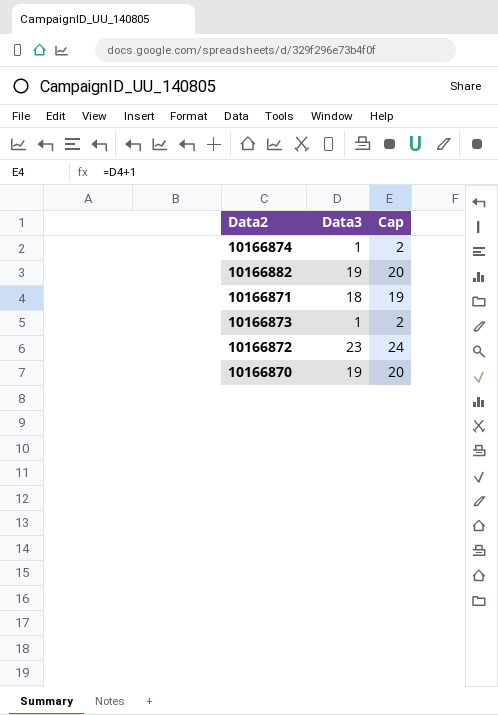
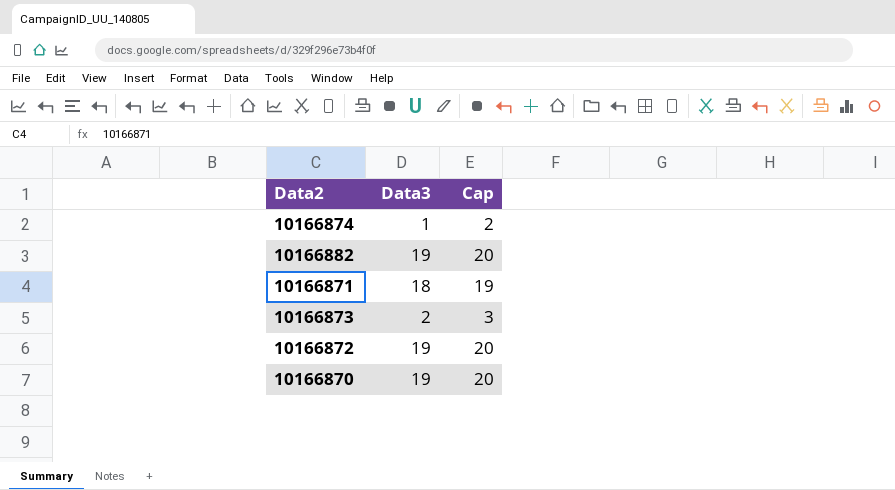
10166873 | Data3: 1 -> 2
10166873 | Cap: 2 -> 3
10166872 | Data3: 23 -> 19
10166872 | Cap: 24 -> 20

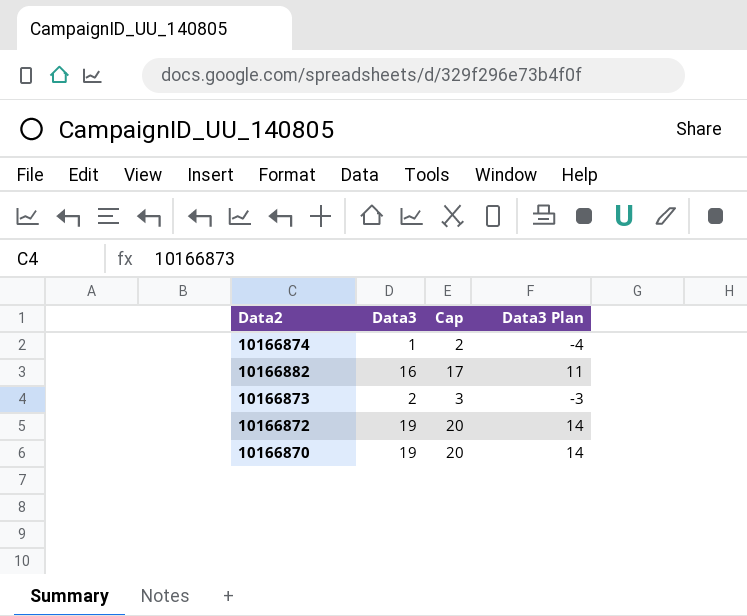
column Data3 Plan | formula: none -> [Data3] - 5
row 10166871: 18 | 19 -> none
10166882 | Data3: 19 -> 16
10166882 | Cap: 20 -> 17

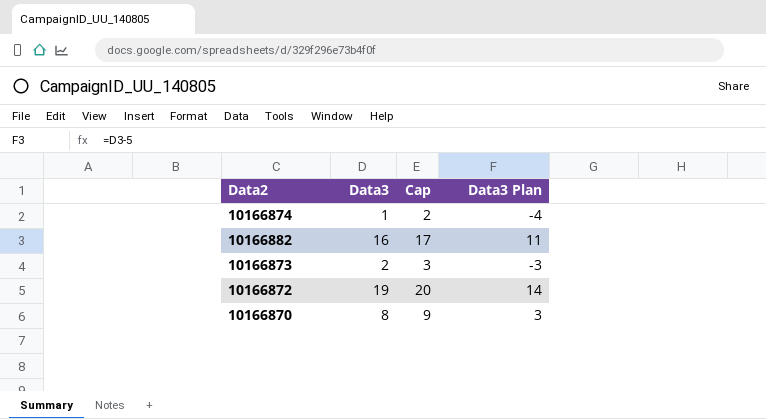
10166870 | Data3: 19 -> 8
10166870 | Cap: 20 -> 9
10166870 | Data3 Plan: 14 -> 3

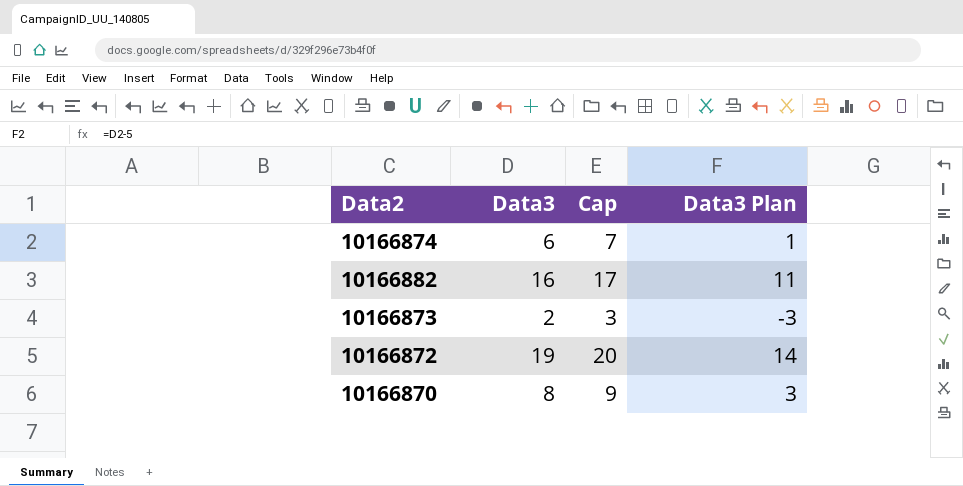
10166874 | Data3: 1 -> 6
10166874 | Cap: 2 -> 7
10166874 | Data3 Plan: -4 -> 1

